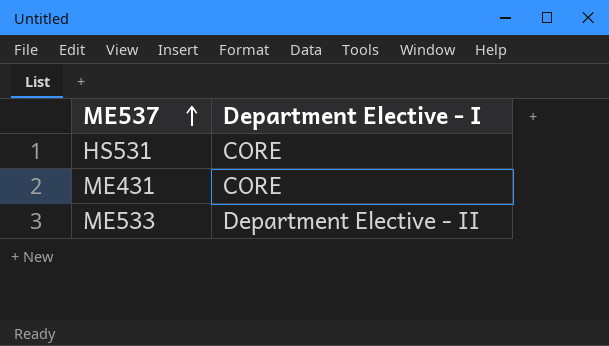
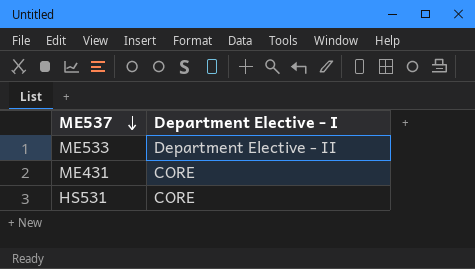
row order: ME537 ascending -> ME537 descending

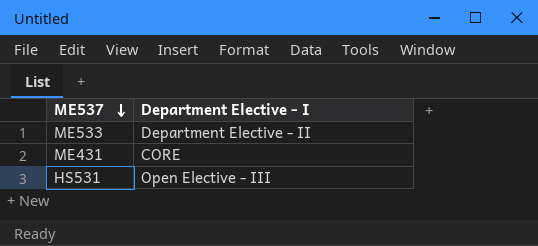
HS531 | Department Elective - I: CORE -> Open Elective - III

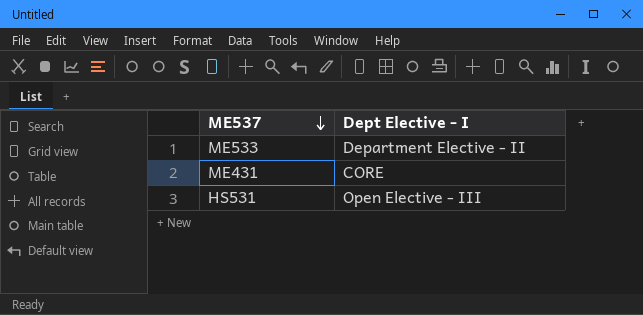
column name: Department Elective - I -> Dept Elective - I

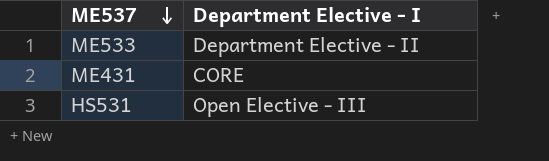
column name: Dept Elective - I -> Department Elective - I

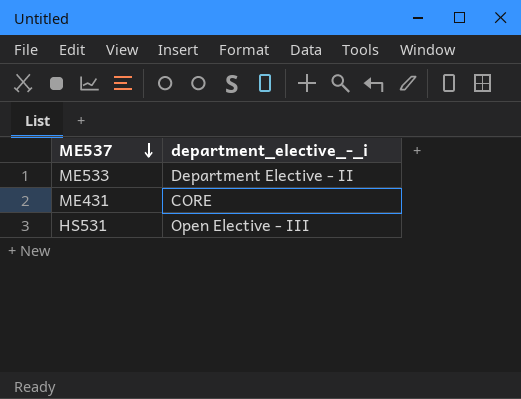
column name: Department Elective - I -> department_elective_-_i

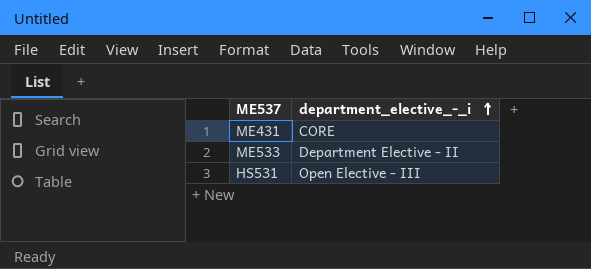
row order: ME537 descending -> department_elective_-_i ascending

